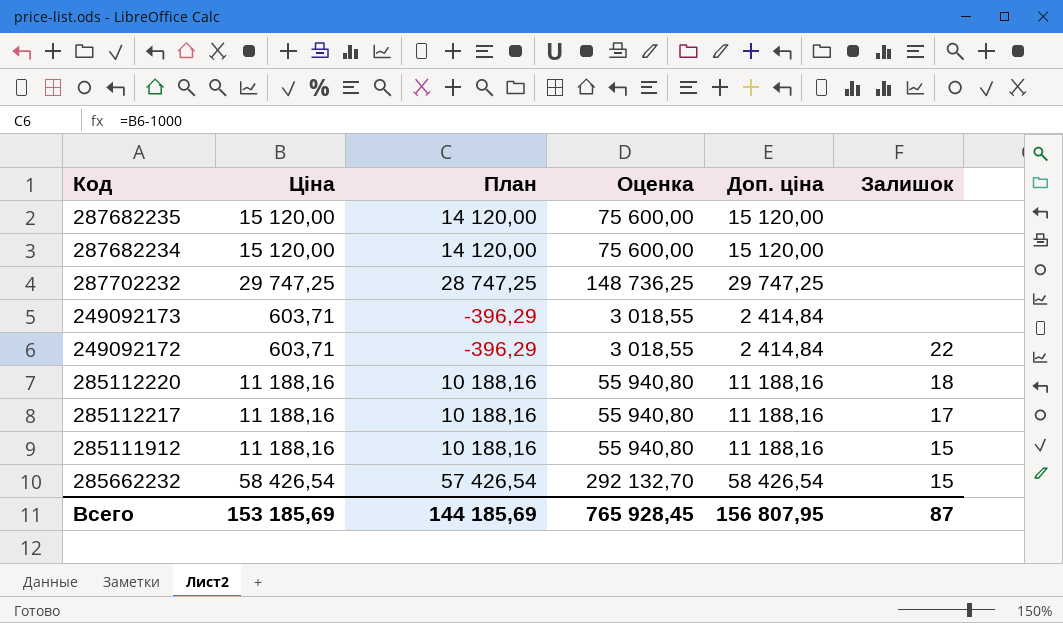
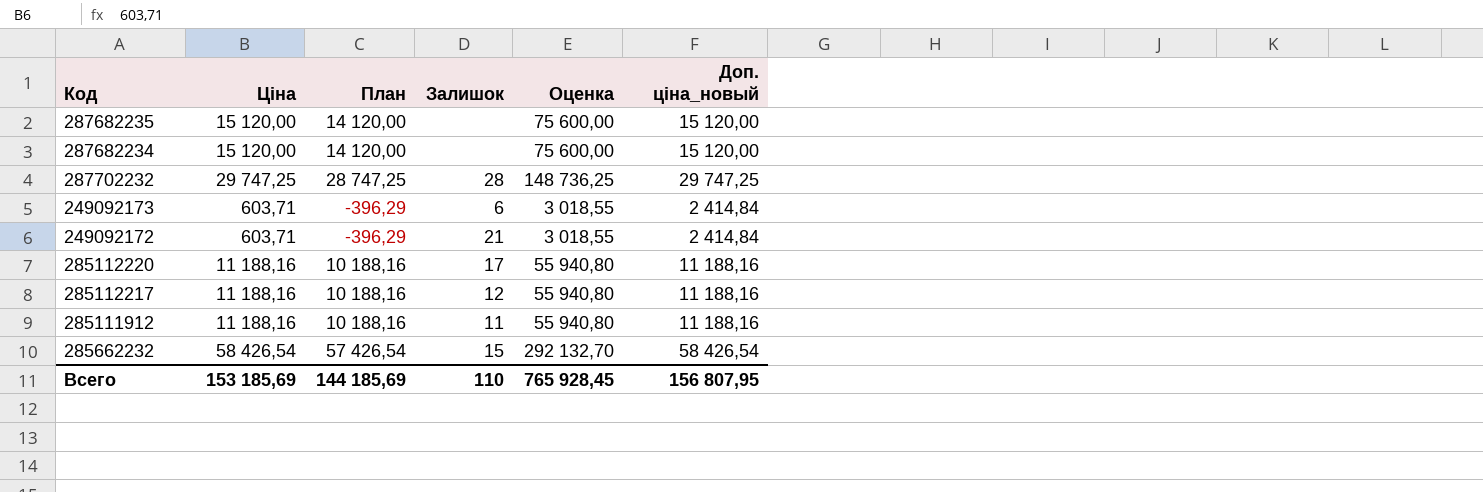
column Залишок | position: 6 -> 4
column name: Доп. ціна -> Доп. ціна_новый
287702232 | Залишок: none -> 28
249092173 | Залишок: none -> 6
249092172 | Залишок: 22 -> 21
285112220 | Залишок: 18 -> 17
285112217 | Залишок: 17 -> 12
285111912 | Залишок: 15 -> 11
Всего | Залишок: 87 -> 110

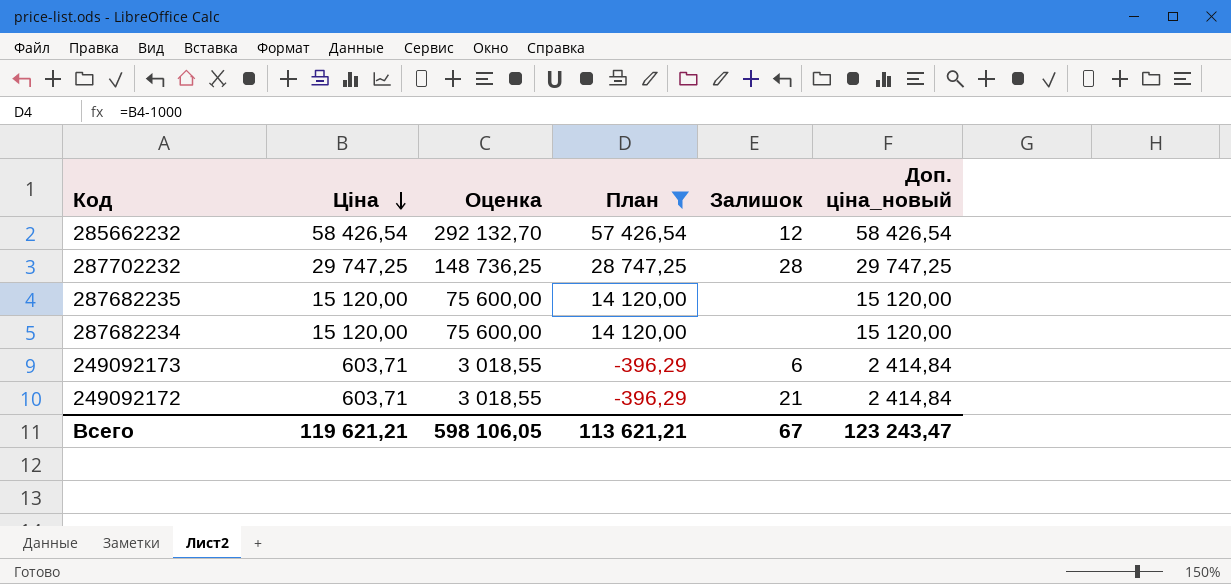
filter: none -> План != 10 188,16
row order: none -> Ціна descending
column Оценка | position: 5 -> 3
285662232 | Залишок: 15 -> 12
Всего | Ціна: 153 185,69 -> 119 621,21
Всего | Оценка: 765 928,45 -> 598 106,05
Всего | План: 144 185,69 -> 113 621,21
Всего | Залишок: 110 -> 67
Всего | Доп. ціна_новый: 156 807,95 -> 123 243,47

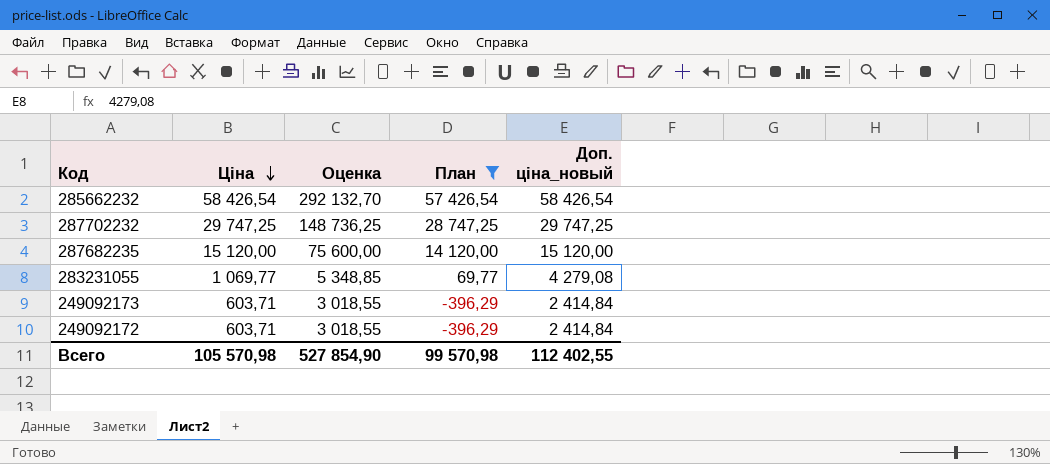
column Залишок | position: 5 -> none
row 287682234: 15 120,00 | 75 600,00 | 14 120,00 | none | 15 120,00 -> none
row 283231055: none -> 1 069,77 | 5 348,85 | 69,77 | 4 279,08
Всего | Ціна: 119 621,21 -> 105 570,98
Всего | Оценка: 598 106,05 -> 527 854,90
Всего | План: 113 621,21 -> 99 570,98
Всего | Доп. ціна_новый: 123 243,47 -> 112 402,55

